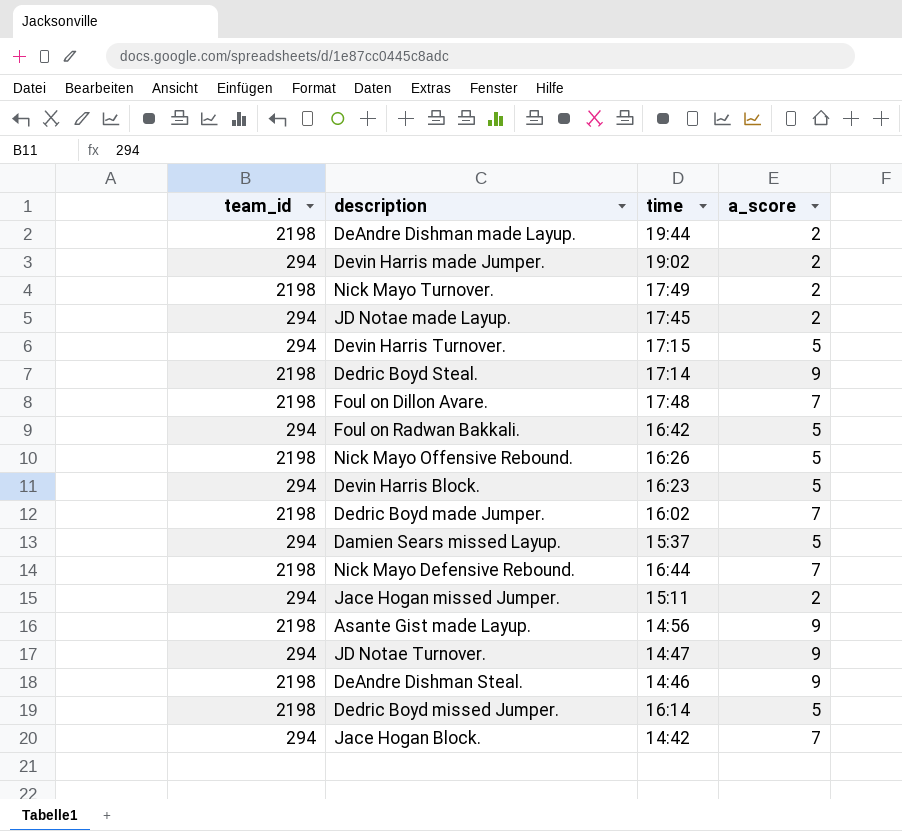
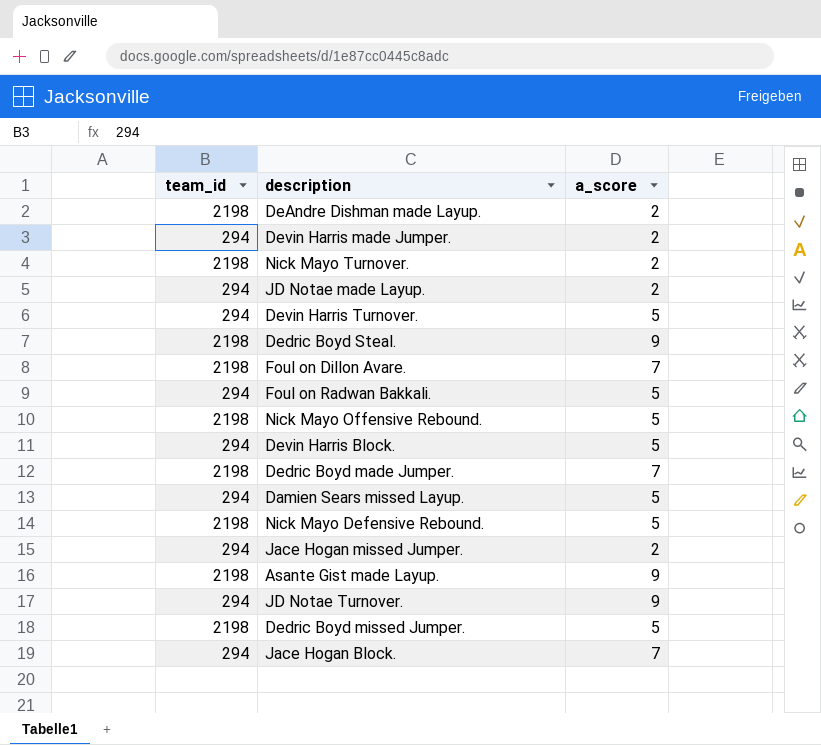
column time | position: 3 -> none
row DeAndre Dishman Steal.: 2198 | 14:46 | 9 -> none
Nick Mayo Defensive Rebound. | a_score: 7 -> 5

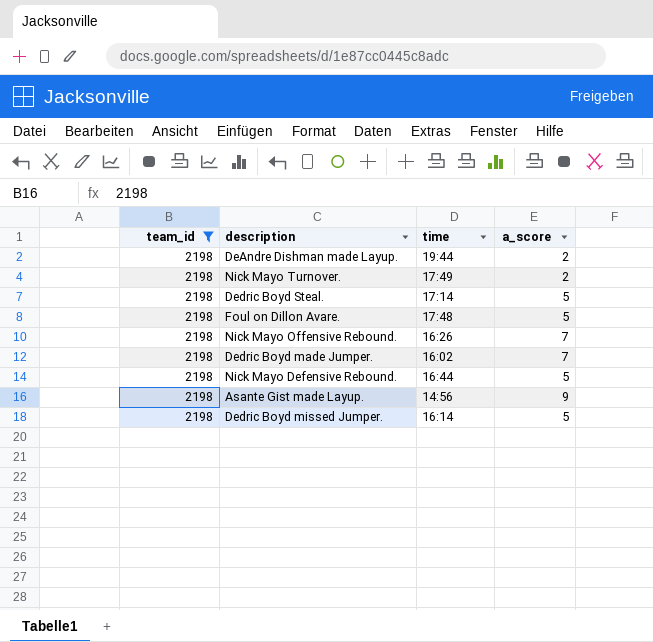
filter: none -> team_id = 2198
column time | position: none -> 3
Dedric Boyd Steal. | a_score: 9 -> 5
Foul on Dillon Avare. | a_score: 7 -> 5
Nick Mayo Offensive Rebound. | a_score: 5 -> 7

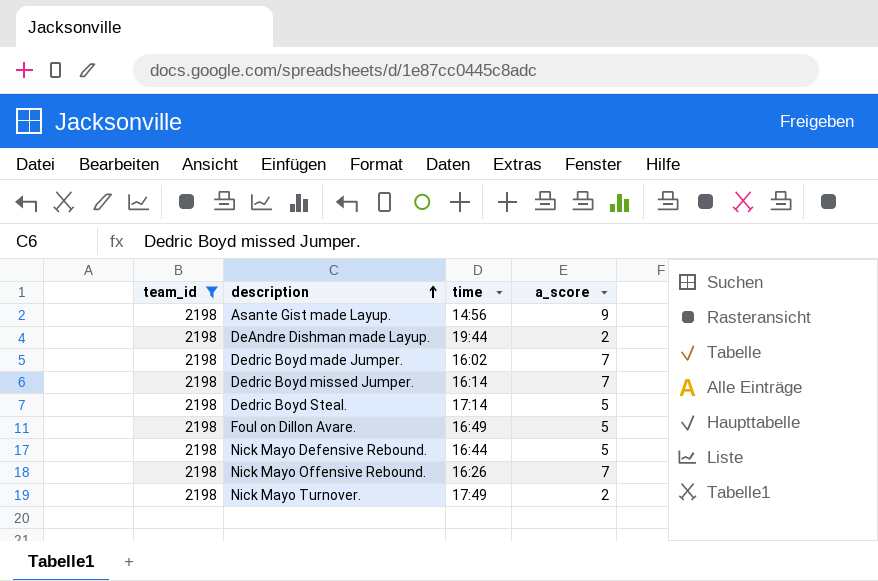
row order: none -> description ascending
Dedric Boyd missed Jumper. | a_score: 5 -> 7
Foul on Dillon Avare. | time: 17:48 -> 16:49

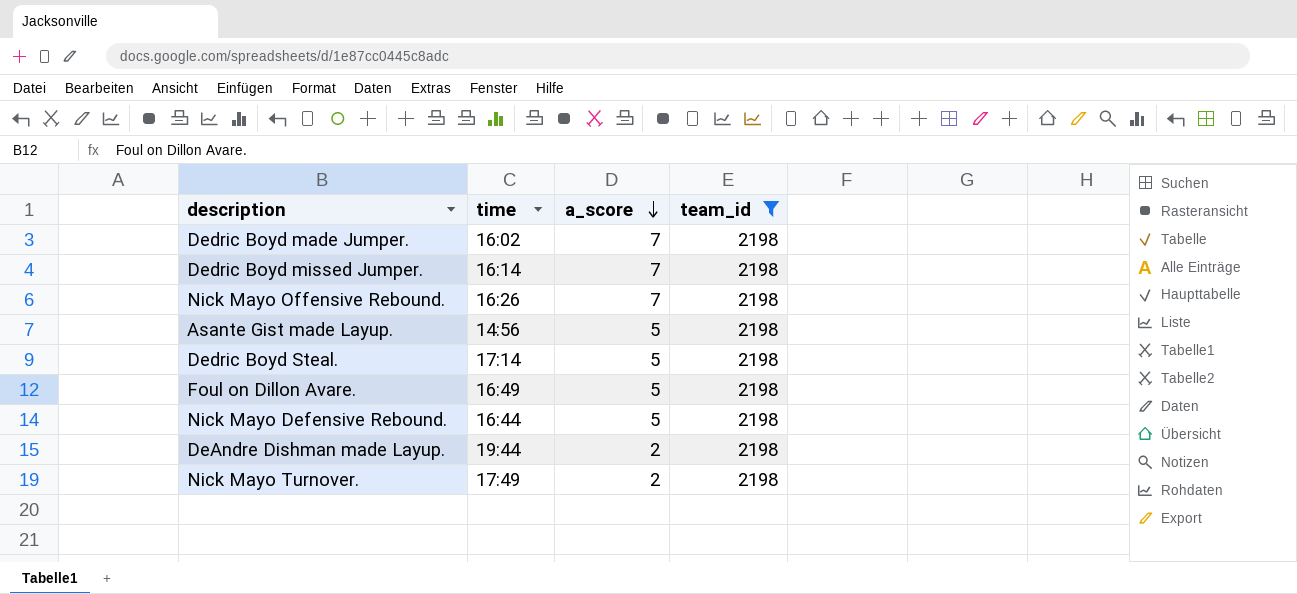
row order: description ascending -> a_score descending
column team_id | position: 1 -> 4
Asante Gist made Layup. | a_score: 9 -> 5

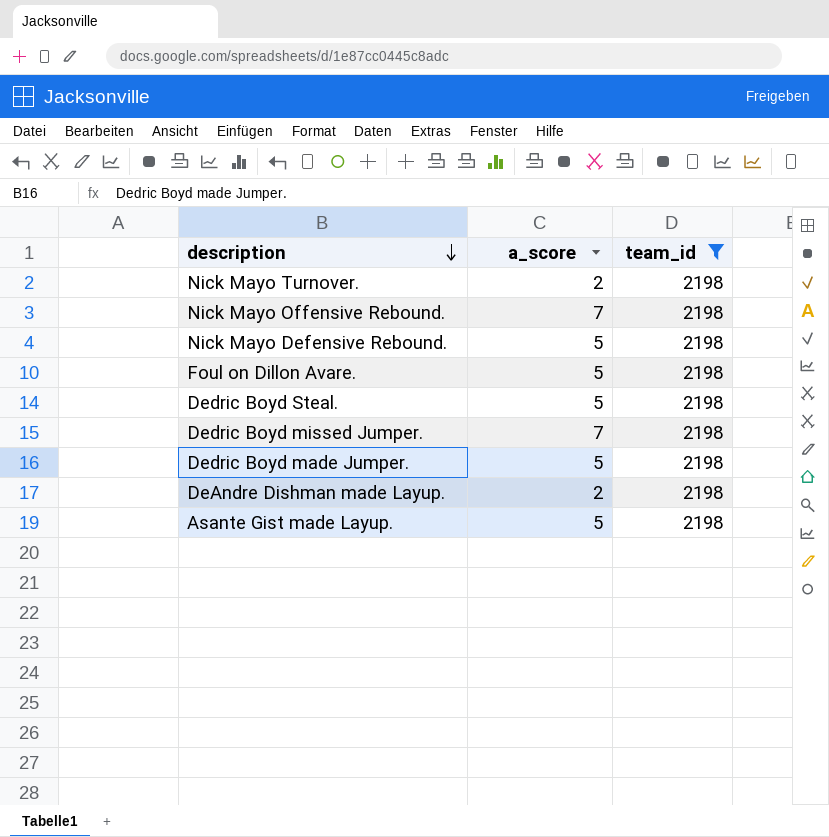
row order: a_score descending -> description descending
column time | position: 2 -> none
Dedric Boyd made Jumper. | a_score: 7 -> 5

